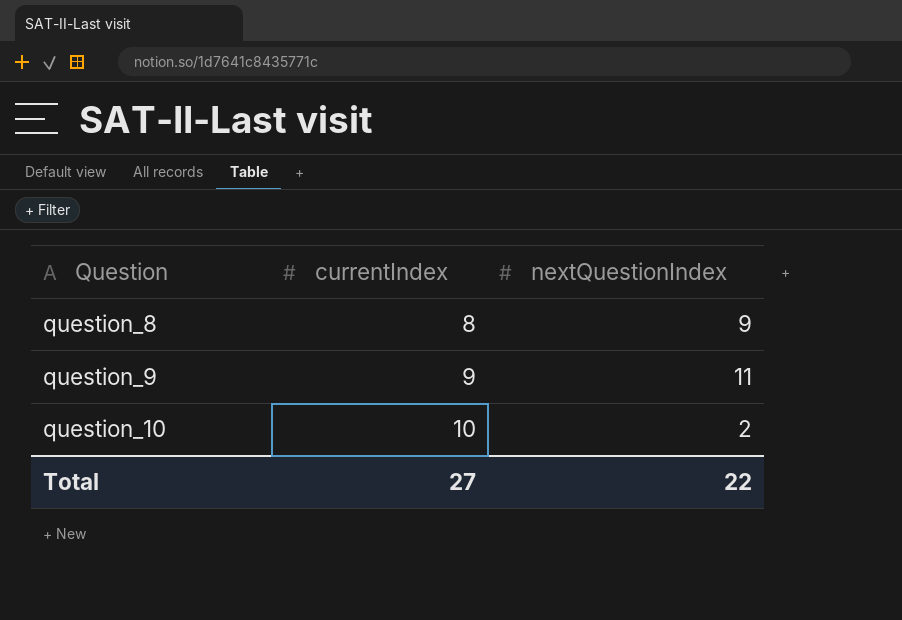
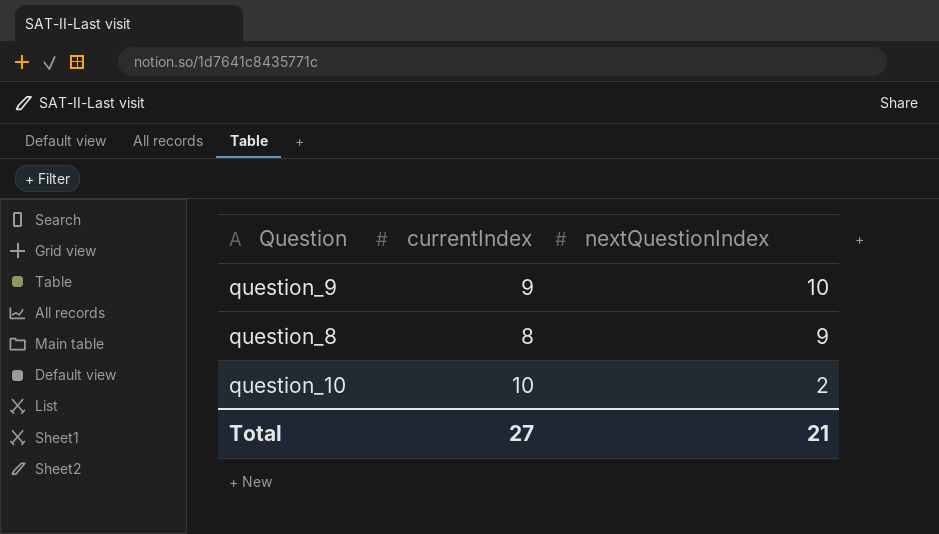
row order: Question ascending -> nextQuestionIndex descending
question_9 | nextQuestionIndex: 11 -> 10
Total | nextQuestionIndex: 22 -> 21

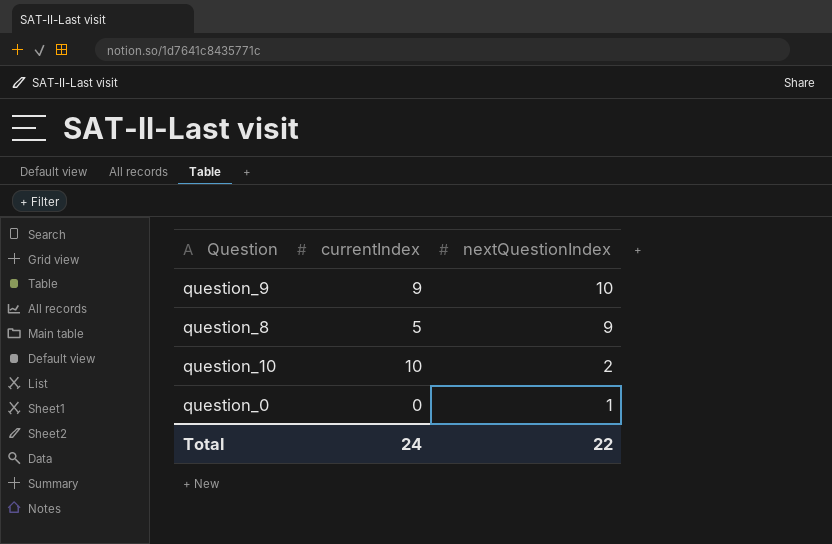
question_8 | currentIndex: 8 -> 5
row question_0: none -> 0 | 1
Total | currentIndex: 27 -> 24
Total | nextQuestionIndex: 21 -> 22

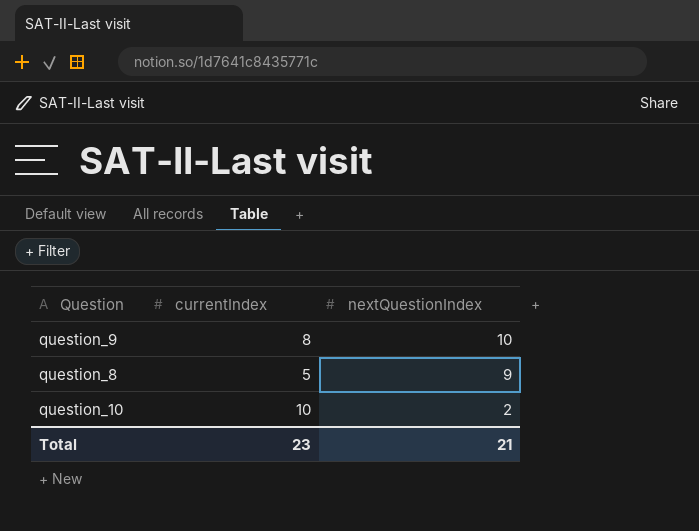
row question_0: 0 | 1 -> none
question_9 | currentIndex: 9 -> 8
Total | currentIndex: 24 -> 23
Total | nextQuestionIndex: 22 -> 21

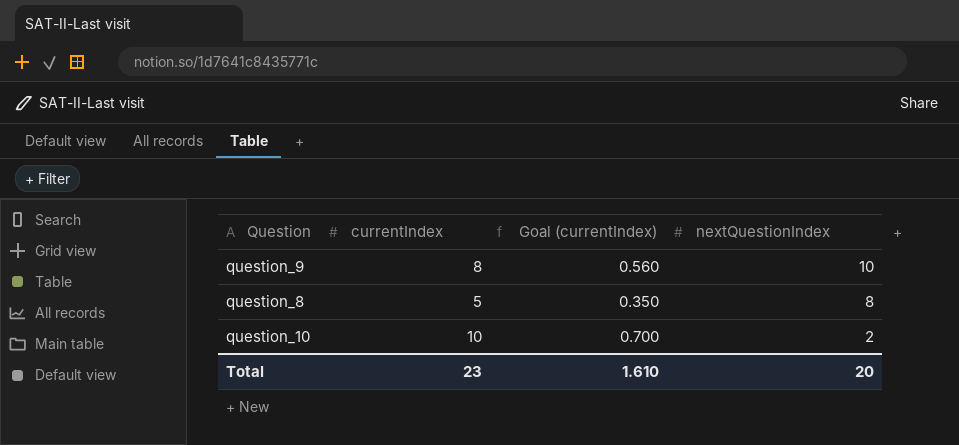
column Goal (currentIndex) | formula: none -> [currentIndex] * 0.07
question_8 | nextQuestionIndex: 9 -> 8
Total | nextQuestionIndex: 21 -> 20

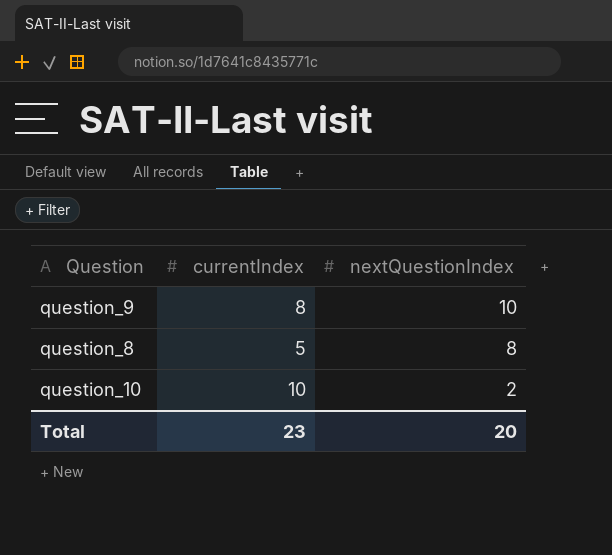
column Goal (currentIndex) | formula: [currentIndex] * 0.07 -> none

